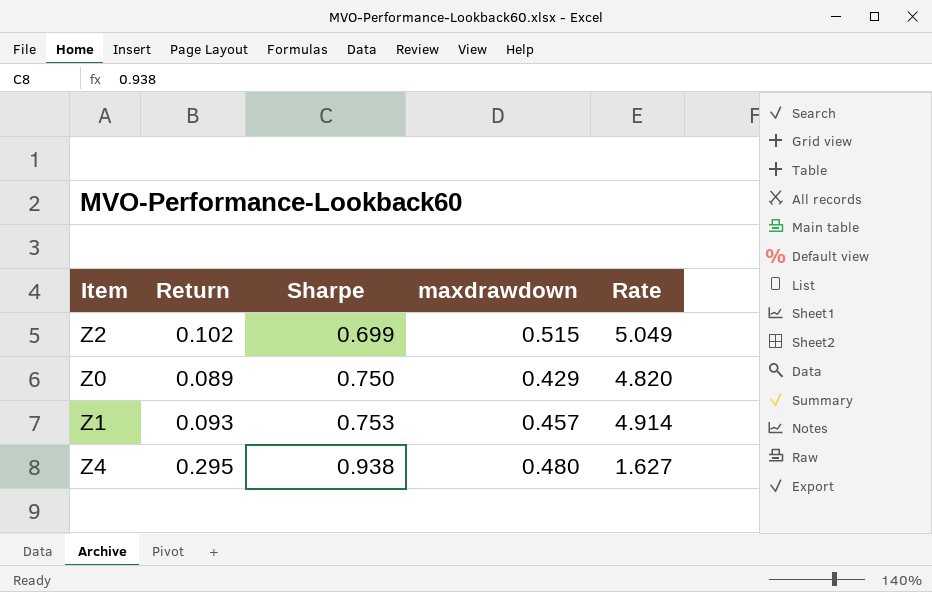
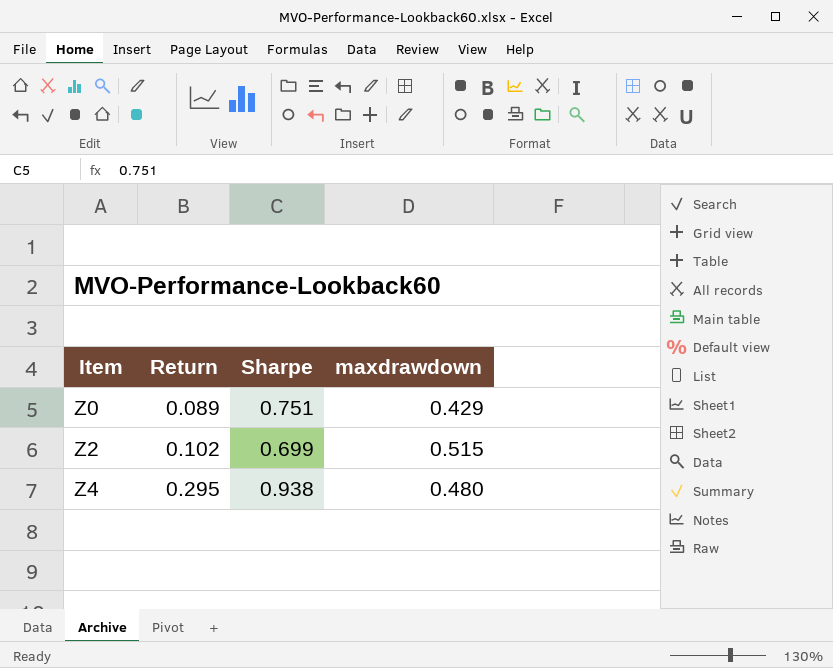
row order: Sharpe ascending -> Item ascending
column Rate | formula: [maxdrawdown] / [Return] -> none
row Z1: 0.093 | 0.753 | 0.457 | 4.914 -> none
Z0 | Sharpe: 0.750 -> 0.751

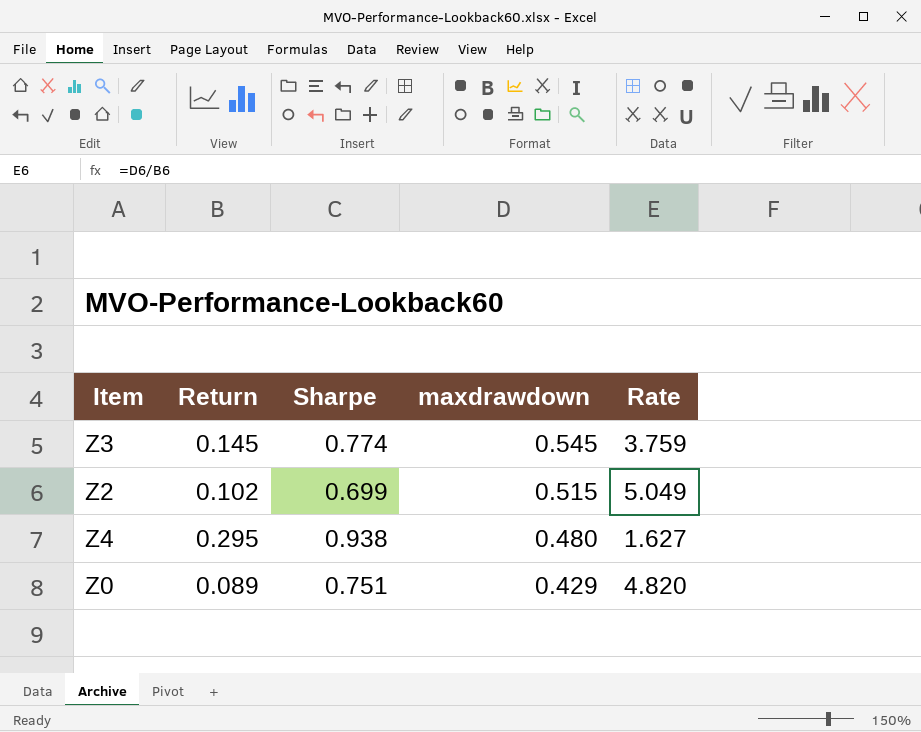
row order: Item ascending -> maxdrawdown descending
column Rate | formula: none -> [maxdrawdown] / [Return]
row Z3: none -> 0.145 | 0.774 | 0.545 | 3.759

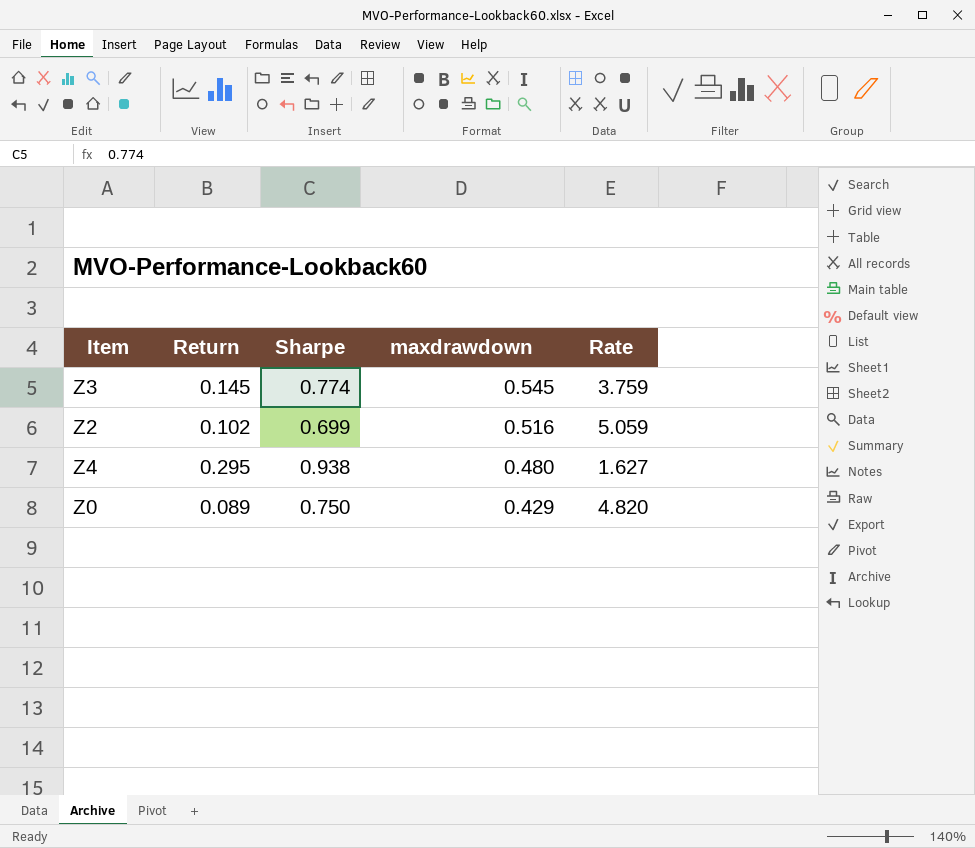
Z2 | maxdrawdown: 0.515 -> 0.516
Z2 | Rate: 5.049 -> 5.059
Z0 | Sharpe: 0.751 -> 0.750

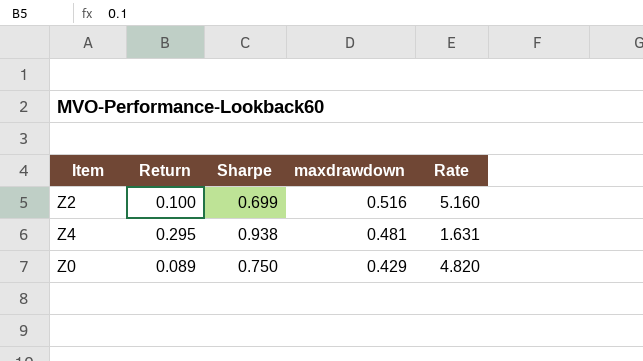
row Z3: 0.145 | 0.774 | 0.545 | 3.759 -> none
Z2 | Return: 0.102 -> 0.100
Z2 | Rate: 5.059 -> 5.160
Z4 | maxdrawdown: 0.480 -> 0.481
Z4 | Rate: 1.627 -> 1.631

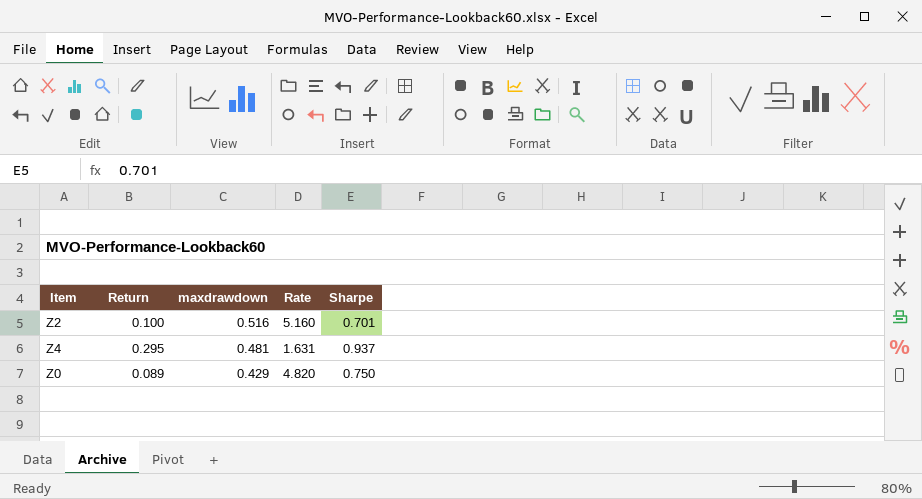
column Sharpe | position: 3 -> 5
Z2 | Sharpe: 0.699 -> 0.701
Z4 | Sharpe: 0.938 -> 0.937

